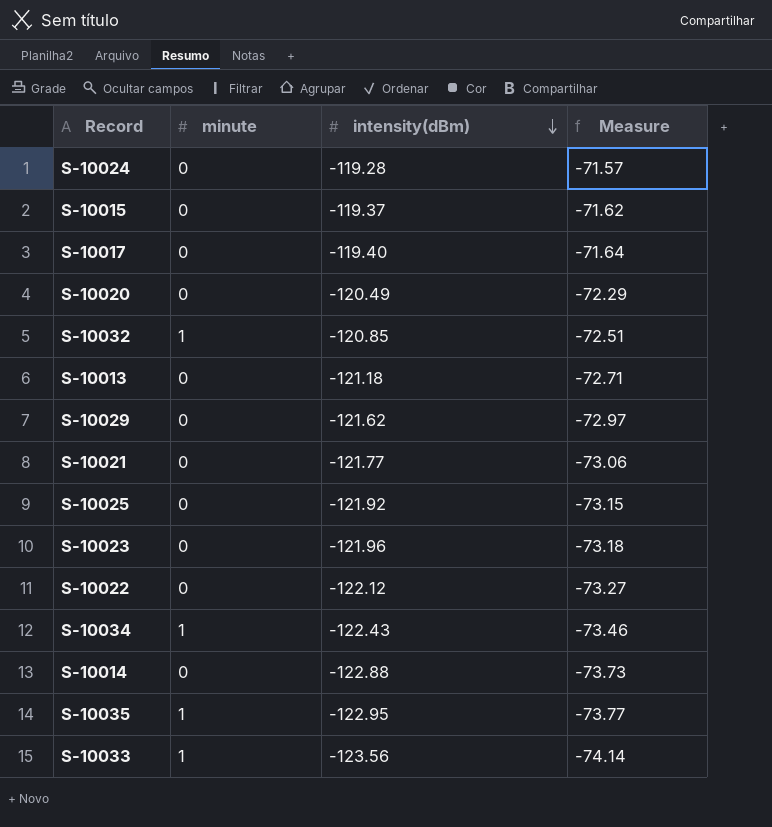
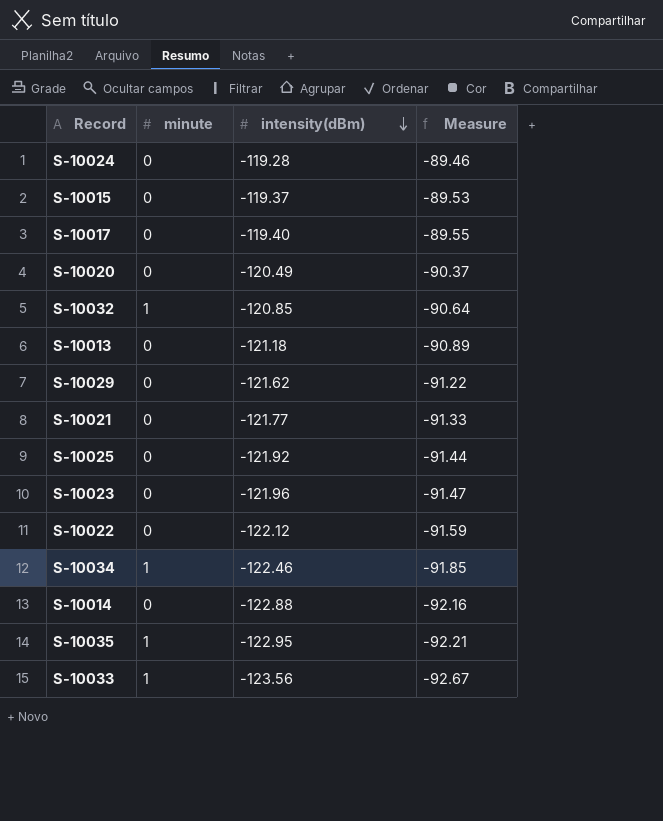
column Measure | formula: [intensity(dBm)] * 0.6 -> [intensity(dBm)] * 0.75
S-10034 | intensity(dBm): -122.43 -> -122.46

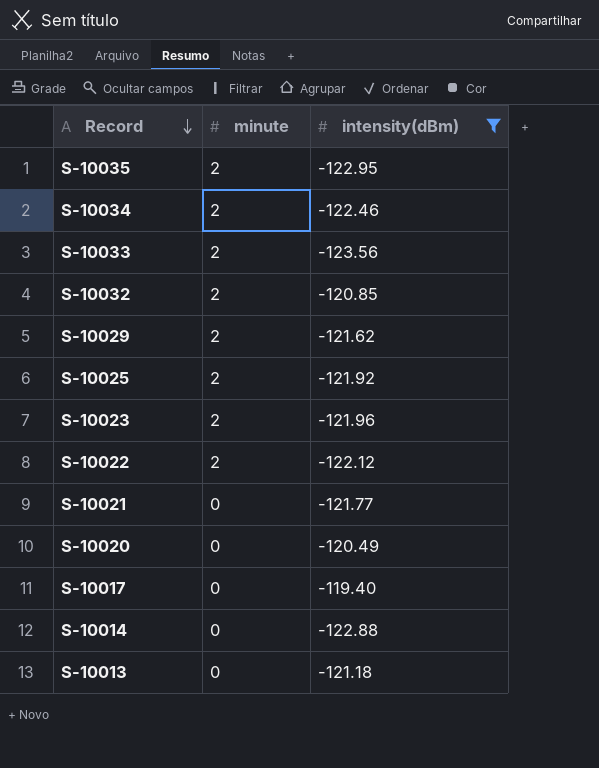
filter: none -> intensity(dBm) <= -119.40
row order: intensity(dBm) descending -> Record descending
column Measure | formula: [intensity(dBm)] * 0.75 -> none
S-10035 | minute: 1 -> 2
S-10034 | minute: 1 -> 2
S-10033 | minute: 1 -> 2
S-10032 | minute: 1 -> 2
S-10029 | minute: 0 -> 2
S-10025 | minute: 0 -> 2
S-10023 | minute: 0 -> 2
S-10022 | minute: 0 -> 2

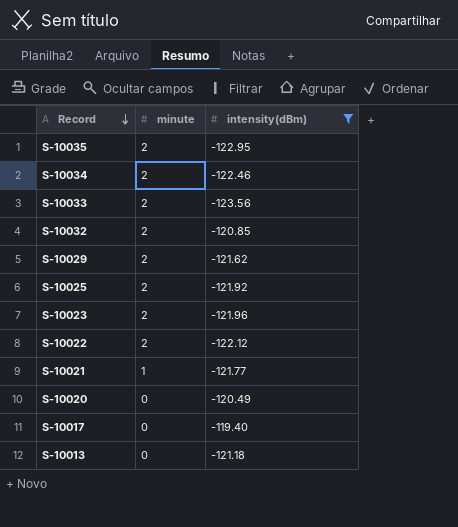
row S-10014: 0 | -122.88 -> none
S-10021 | minute: 0 -> 1

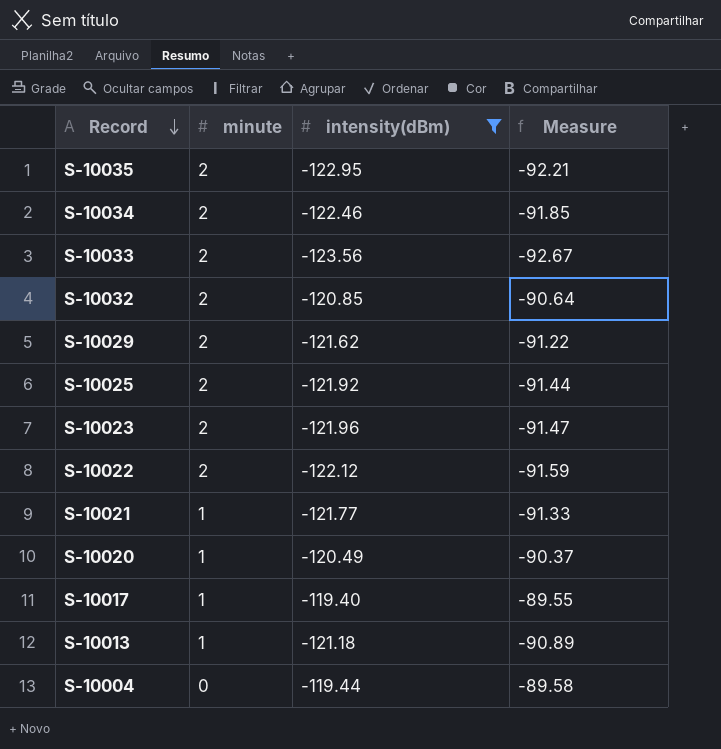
column Measure | formula: none -> [intensity(dBm)] * 0.75
S-10020 | minute: 0 -> 1
S-10017 | minute: 0 -> 1
S-10013 | minute: 0 -> 1
row S-10004: none -> 0 | -119.44 | -89.58

